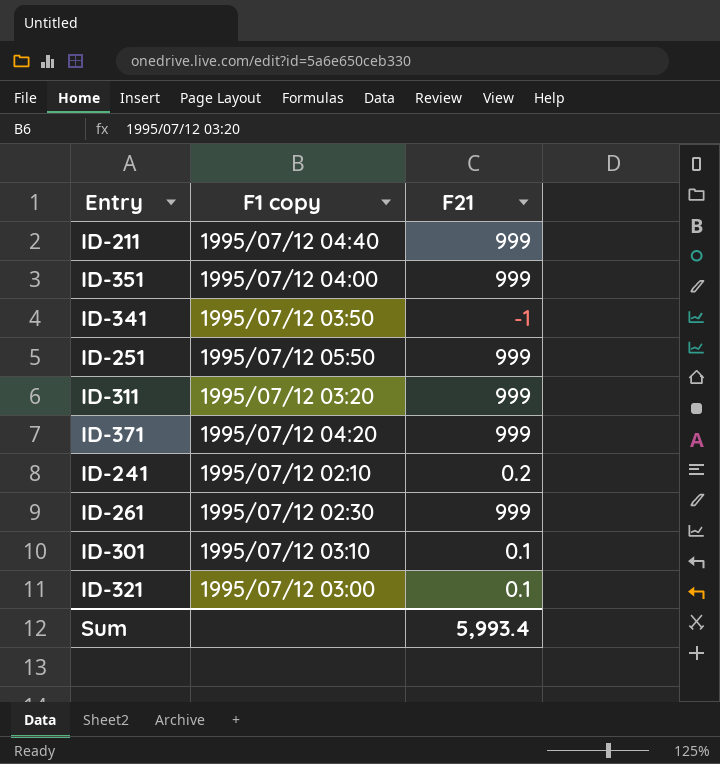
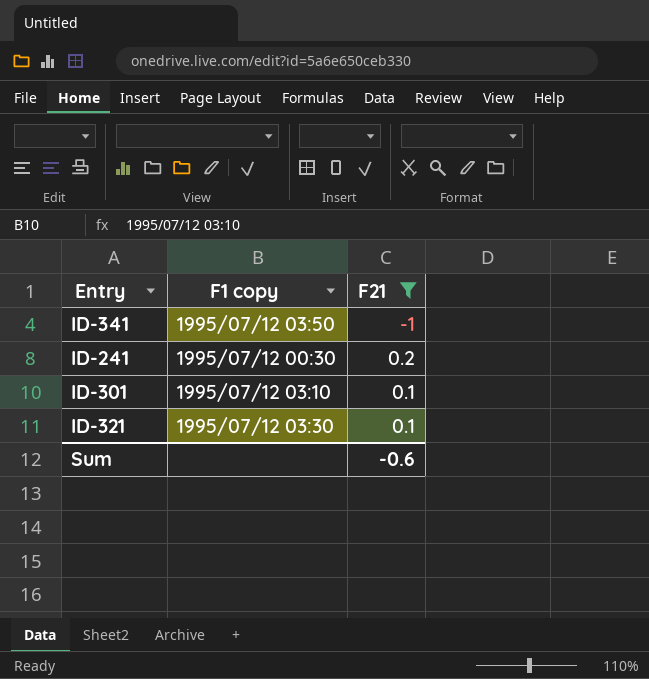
filter: none -> F21 != 999
ID-241 | F1 copy: 1995/07/12 02:10 -> 1995/07/12 00:30
ID-321 | F1 copy: 1995/07/12 03:00 -> 1995/07/12 03:30
Sum | F21: 5,993.4 -> -0.6

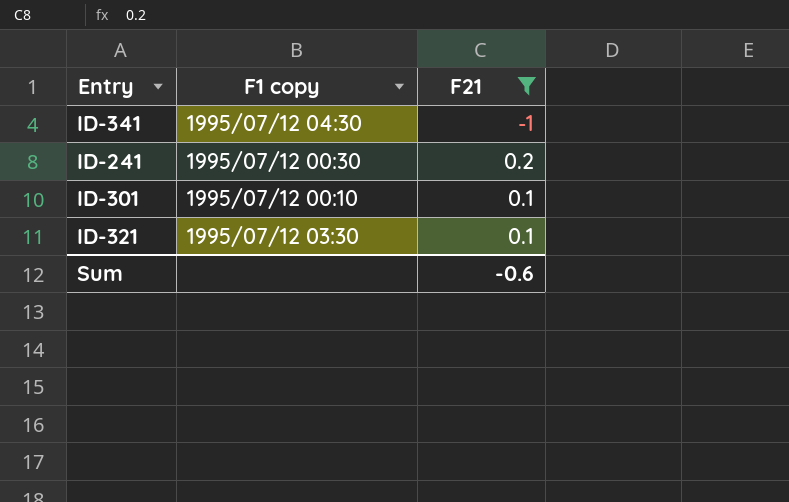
ID-341 | F1 copy: 1995/07/12 03:50 -> 1995/07/12 04:30
ID-301 | F1 copy: 1995/07/12 03:10 -> 1995/07/12 00:10

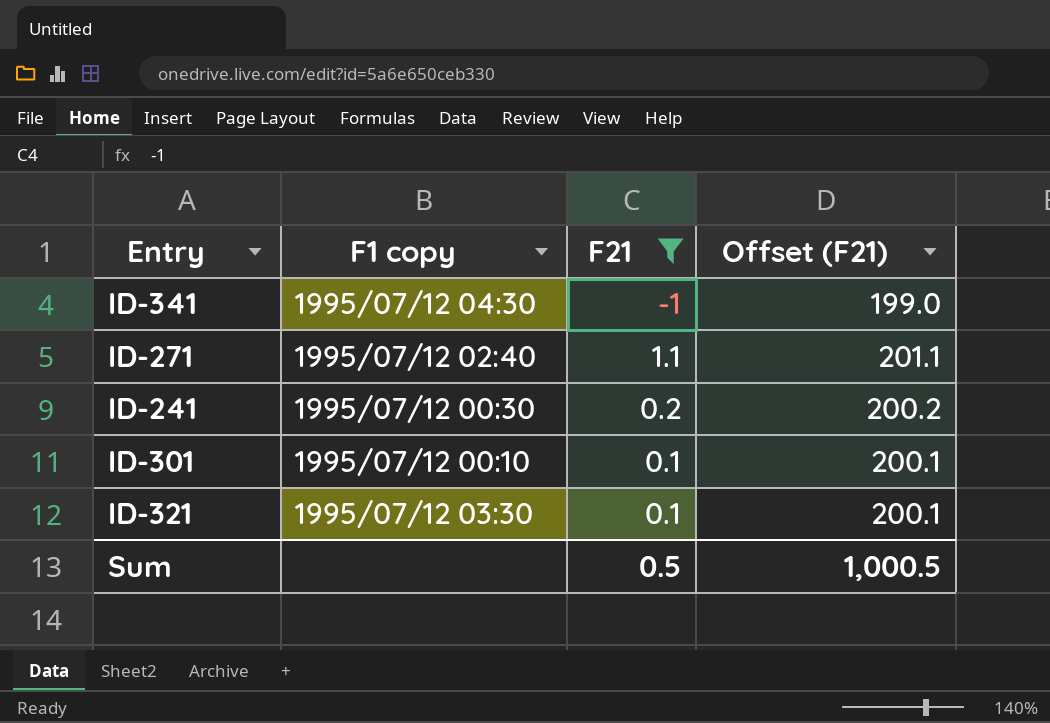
column Offset (F21) | formula: none -> [F21] + 200
row ID-271: none -> 1995/07/12 02:40 | 1.1 | 201.1
Sum | F21: -0.6 -> 0.5

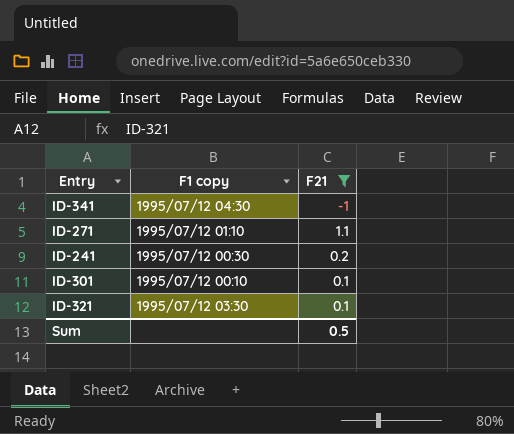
column Offset (F21) | formula: [F21] + 200 -> none
ID-271 | F1 copy: 1995/07/12 02:40 -> 1995/07/12 01:10

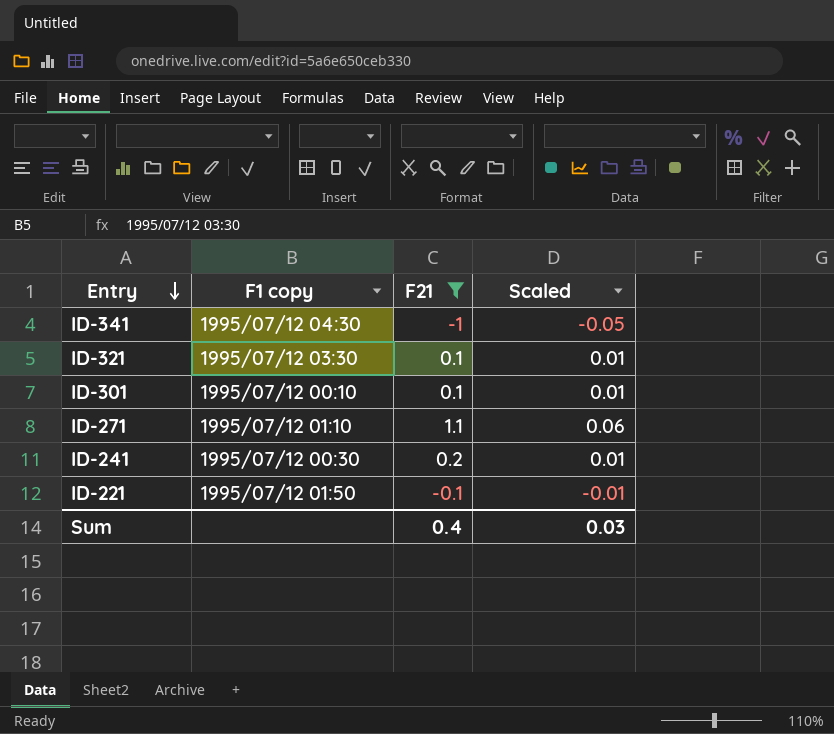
row order: none -> Entry descending
column Scaled | formula: none -> [F21] * 0.05
row ID-221: none -> 1995/07/12 01:50 | -0.1 | -0.01
Sum | F21: 0.5 -> 0.4

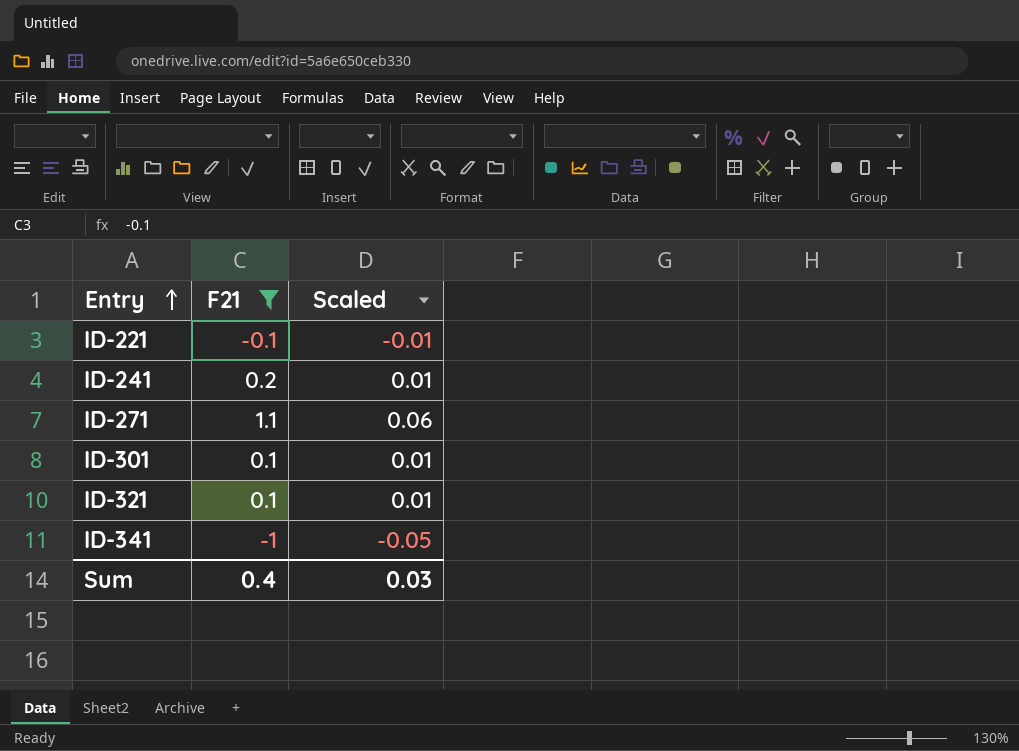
row order: Entry descending -> Entry ascending
column F1 copy | position: 2 -> none

